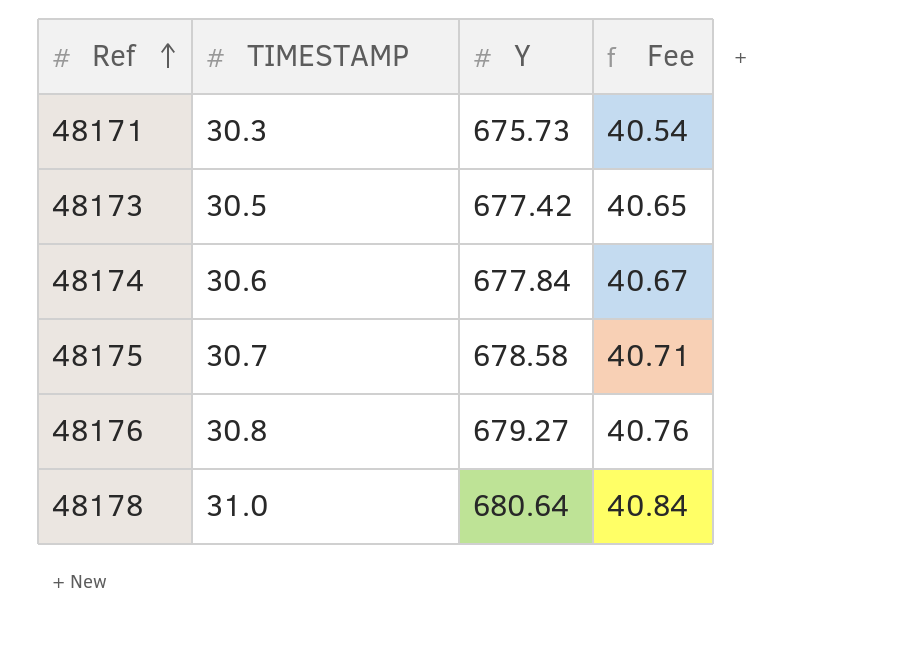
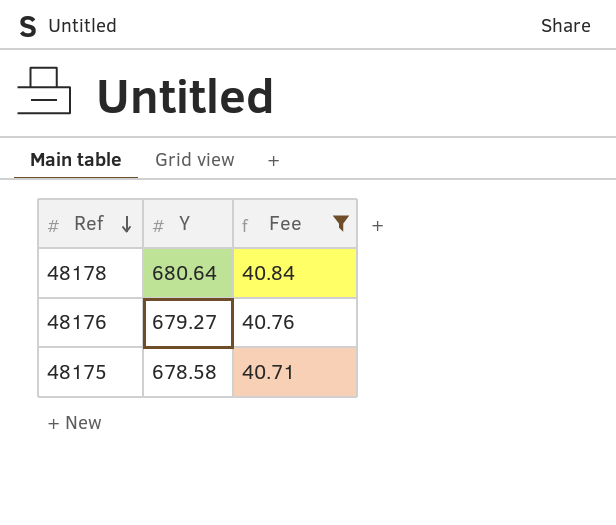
filter: none -> Fee >= 40.71
row order: Ref ascending -> Ref descending
column TIMESTAMP | position: 2 -> none

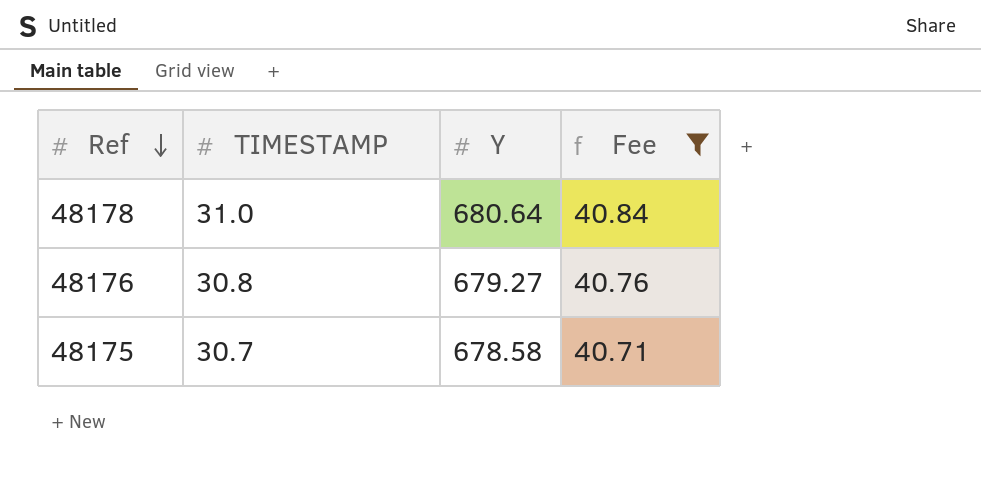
column TIMESTAMP | position: none -> 2

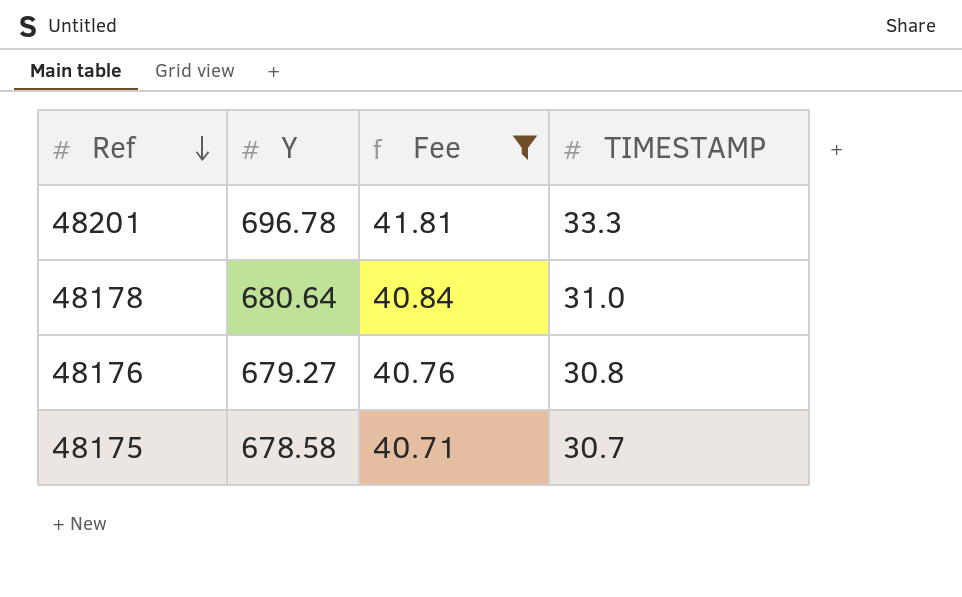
column TIMESTAMP | position: 2 -> 4
row 48201: none -> 696.78 | 41.81 | 33.3

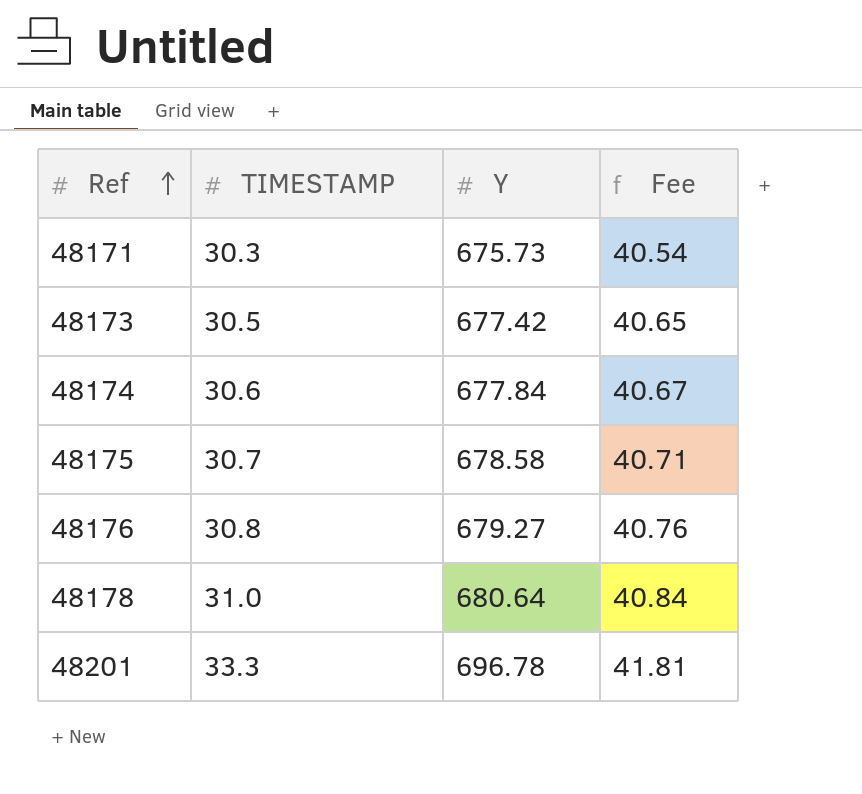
filter: Fee >= 40.71 -> none
row order: Ref descending -> Ref ascending
column TIMESTAMP | position: 4 -> 2

